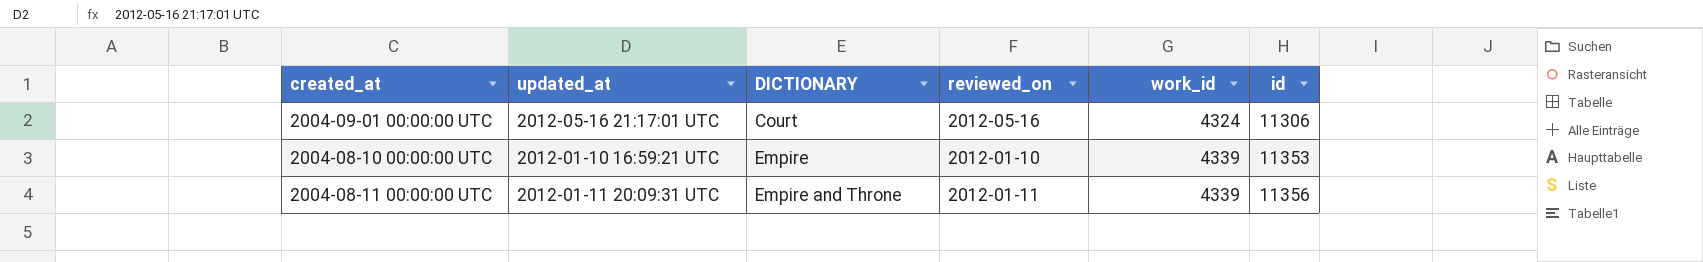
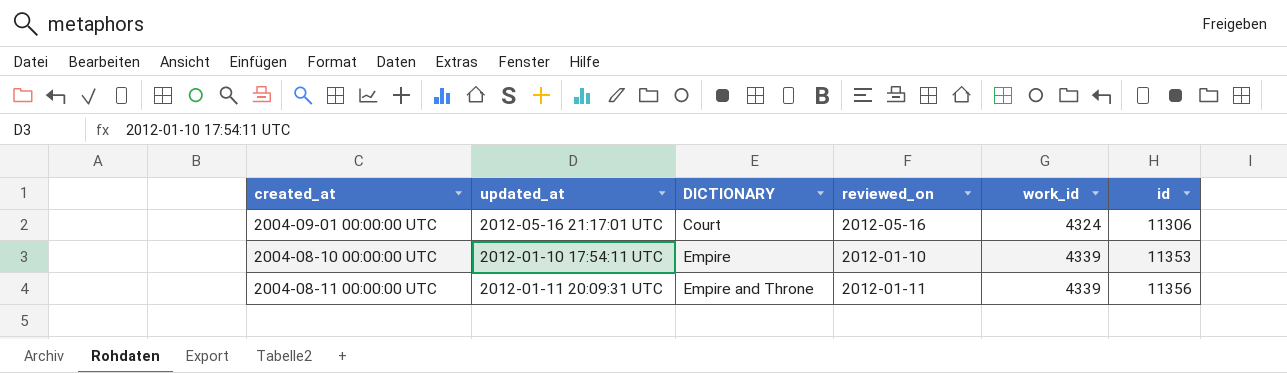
2004-08-10 00:00:00 UTC | updated_at: 2012-01-10 16:59:21 UTC -> 2012-01-10 17:54:11 UTC

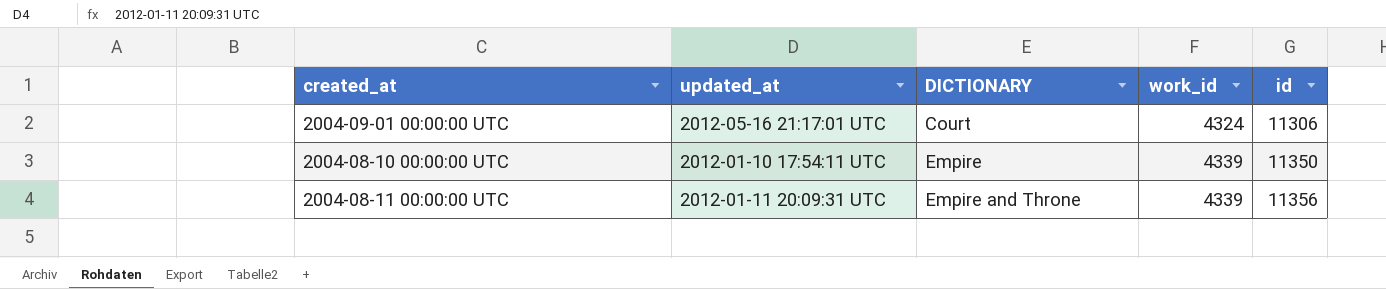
column reviewed_on | position: 4 -> none
2004-08-10 00:00:00 UTC | id: 11353 -> 11350

